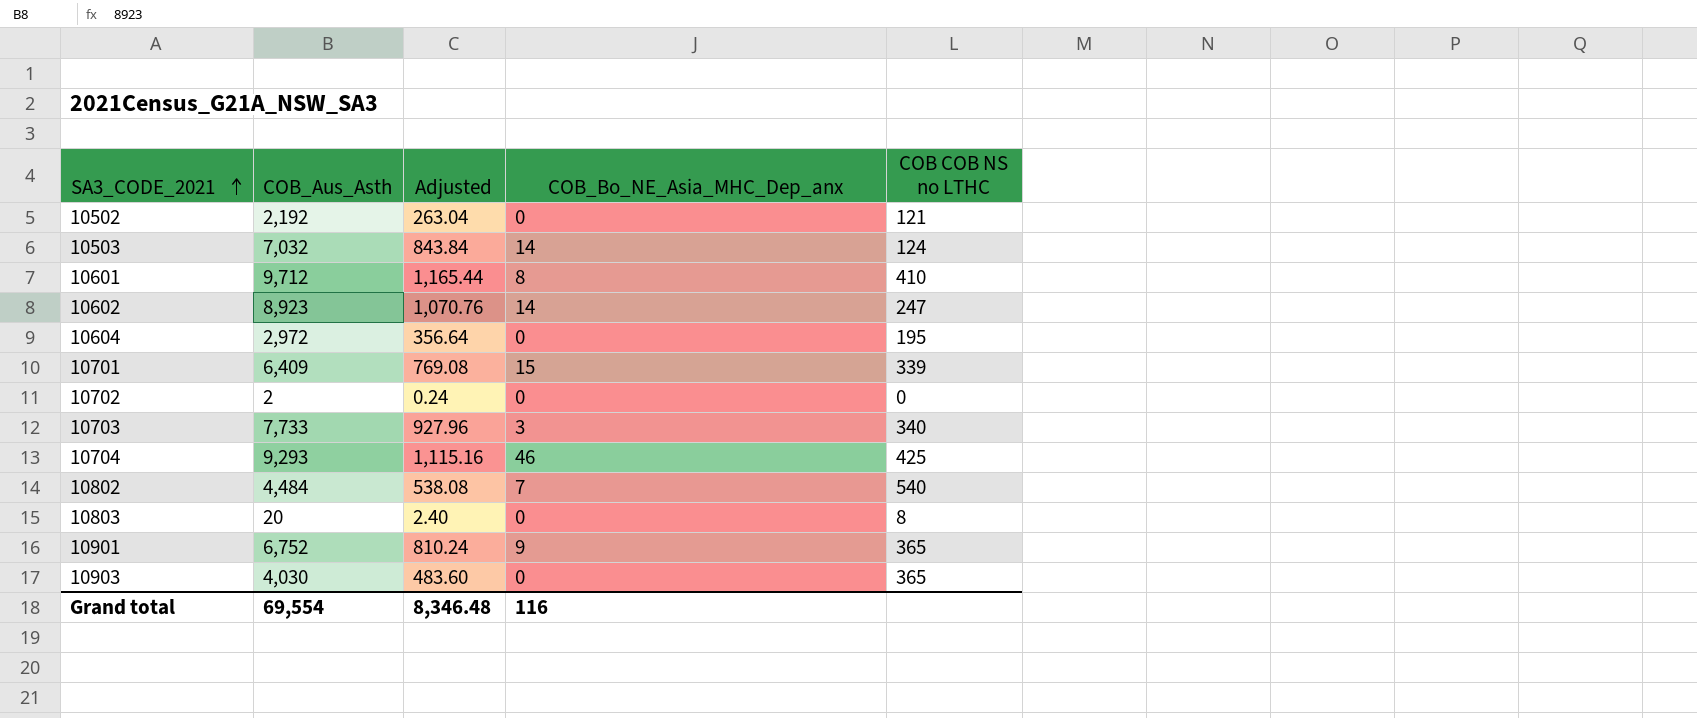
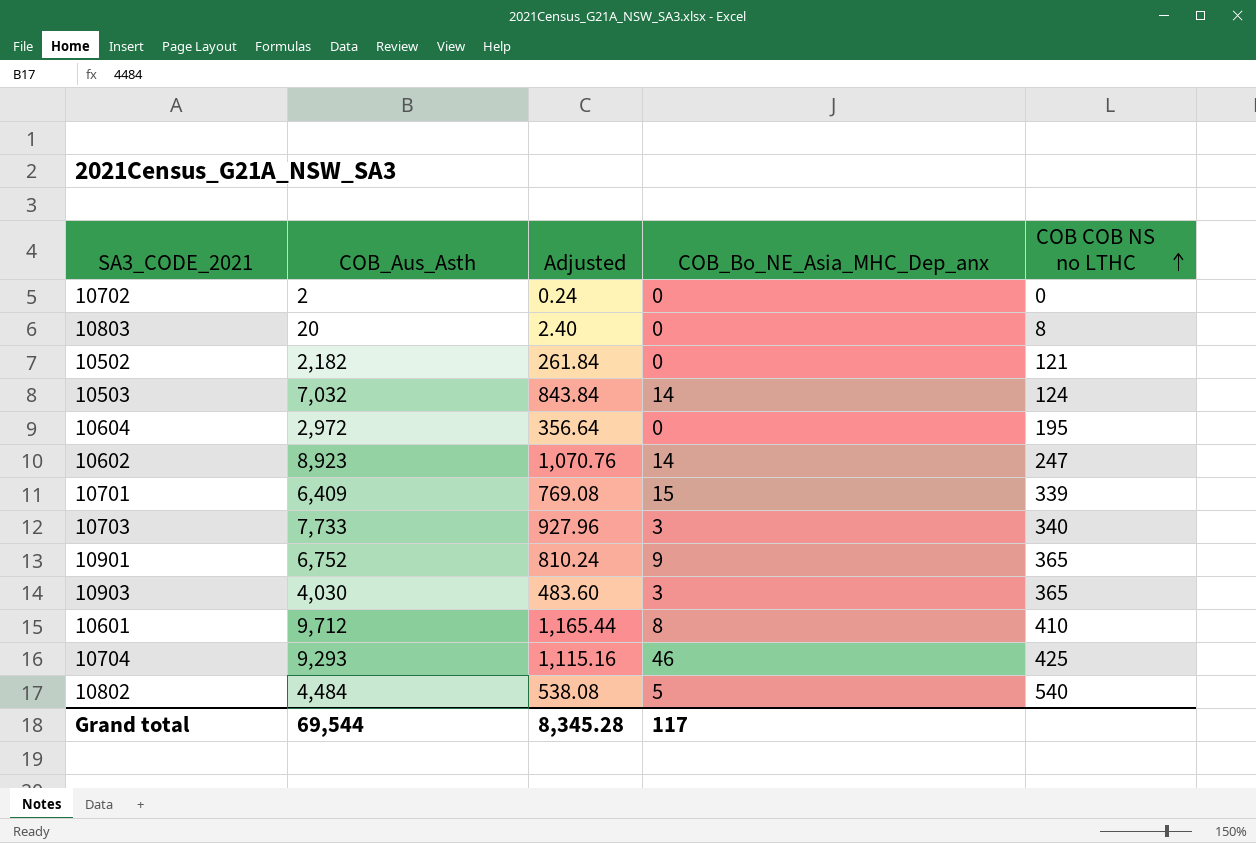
row order: SA3_CODE_2021 ascending -> COB COB NS no LTHC ascending
10502 | COB_Aus_Asth: 2,192 -> 2,182
10502 | Adjusted: 263.04 -> 261.84
10903 | COB_Bo_NE_Asia_MHC_Dep_anx: 0 -> 3
10802 | COB_Bo_NE_Asia_MHC_Dep_anx: 7 -> 5
Grand total | COB_Aus_Asth: 69,554 -> 69,544
Grand total | Adjusted: 8,346.48 -> 8,345.28
Grand total | COB_Bo_NE_Asia_MHC_Dep_anx: 116 -> 117

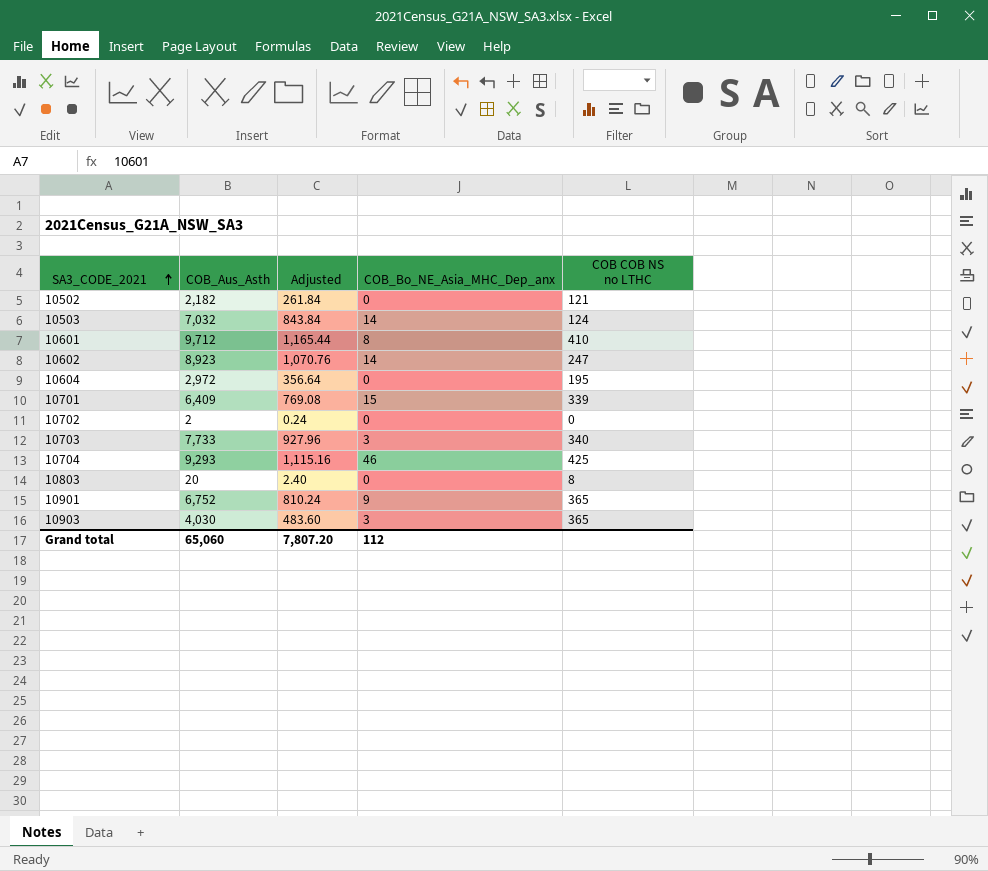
row order: COB COB NS no LTHC ascending -> SA3_CODE_2021 ascending
row 10802: 4,484 | 538.08 | 5 | 540 -> none
Grand total | COB_Aus_Asth: 69,544 -> 65,060
Grand total | Adjusted: 8,345.28 -> 7,807.20
Grand total | COB_Bo_NE_Asia_MHC_Dep_anx: 117 -> 112

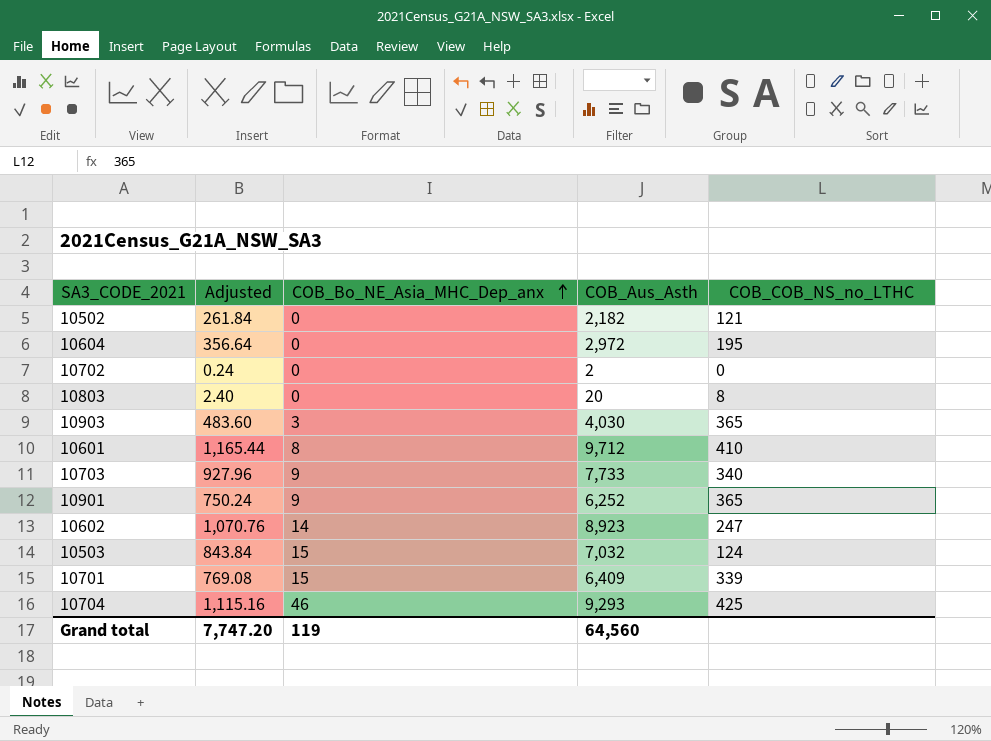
row order: SA3_CODE_2021 ascending -> COB_Bo_NE_Asia_MHC_Dep_anx ascending
column COB_Aus_Asth | position: 2 -> 4
column name: COB COB NS no LTHC -> COB_COB_NS_no_LTHC
10703 | COB_Bo_NE_Asia_MHC_Dep_anx: 3 -> 9
10901 | Adjusted: 810.24 -> 750.24
10901 | COB_Aus_Asth: 6,752 -> 6,252
10503 | COB_Bo_NE_Asia_MHC_Dep_anx: 14 -> 15
Grand total | Adjusted: 7,807.20 -> 7,747.20
Grand total | COB_Bo_NE_Asia_MHC_Dep_anx: 112 -> 119
Grand total | COB_Aus_Asth: 65,060 -> 64,560

